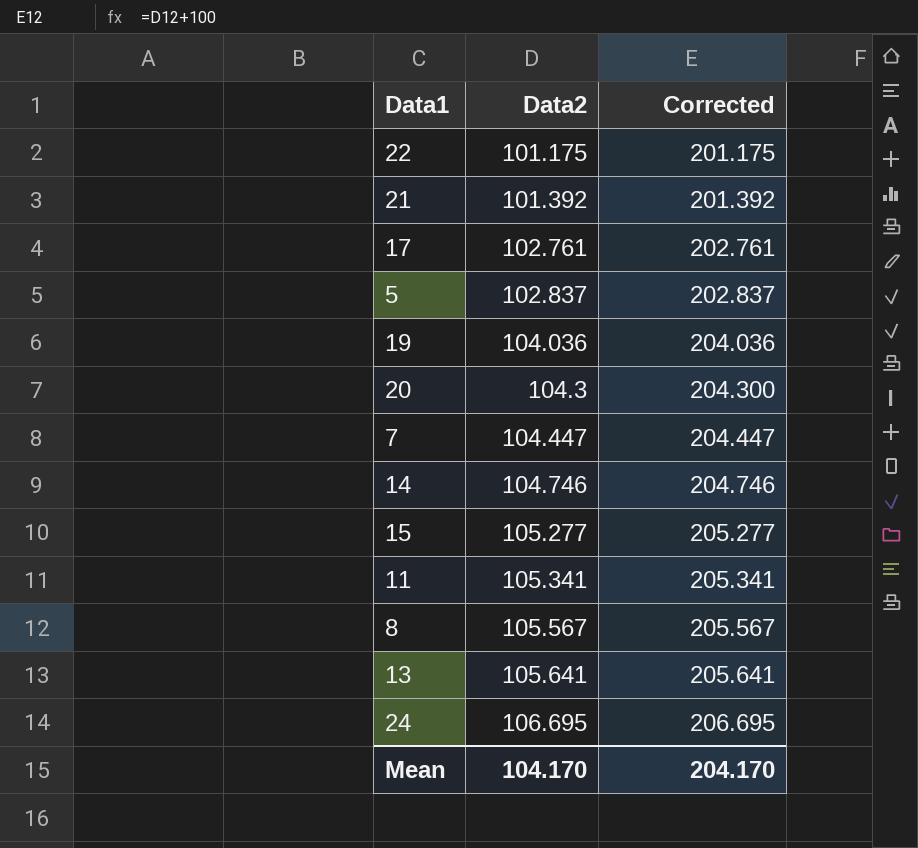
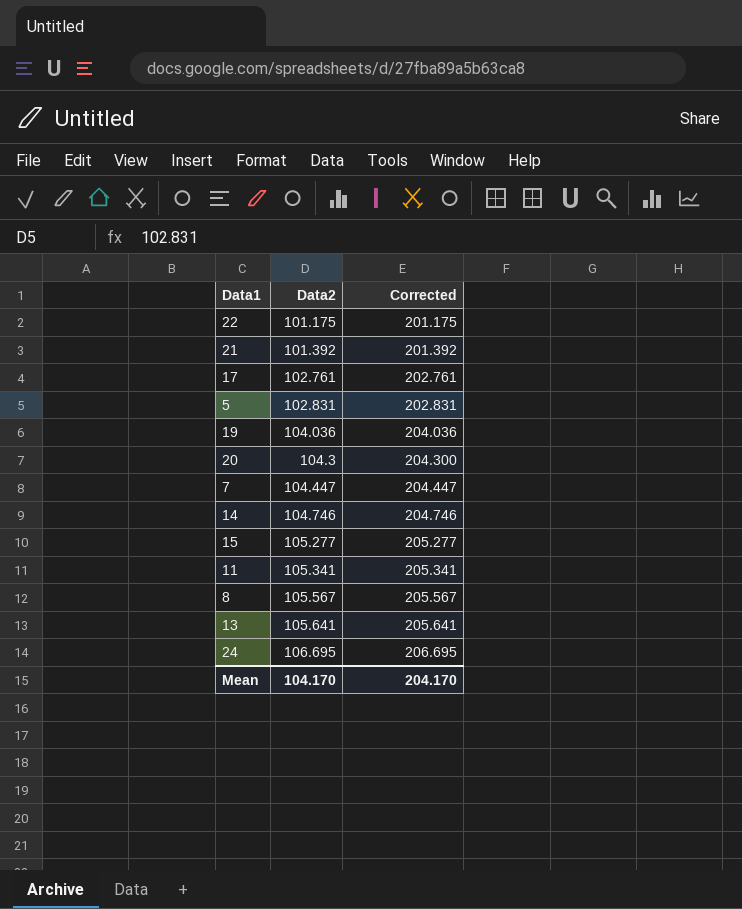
5 | Data2: 102.837 -> 102.831
5 | Corrected: 202.837 -> 202.831

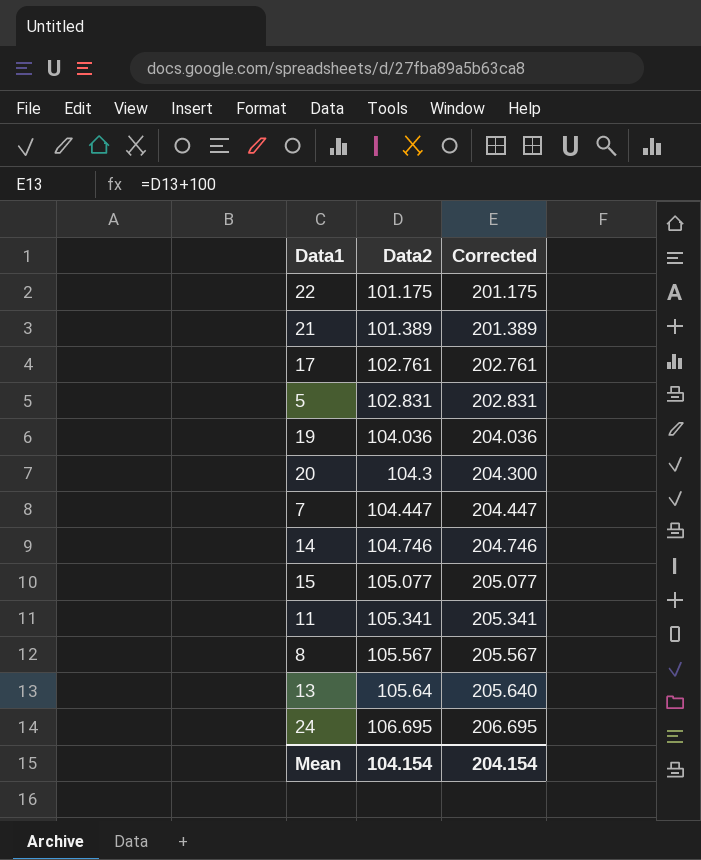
21 | Data2: 101.392 -> 101.389
21 | Corrected: 201.392 -> 201.389
15 | Data2: 105.277 -> 105.077
15 | Corrected: 205.277 -> 205.077
13 | Data2: 105.641 -> 105.64
13 | Corrected: 205.641 -> 205.640
Mean | Data2: 104.170 -> 104.154
Mean | Corrected: 204.170 -> 204.154

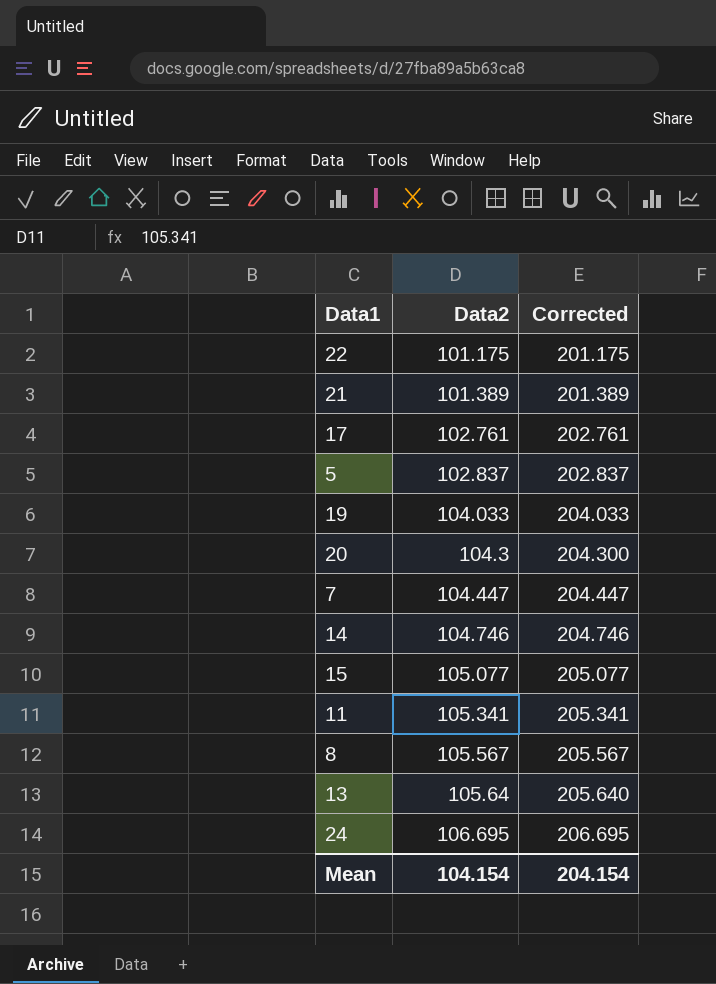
5 | Data2: 102.831 -> 102.837
5 | Corrected: 202.831 -> 202.837
19 | Data2: 104.036 -> 104.033
19 | Corrected: 204.036 -> 204.033

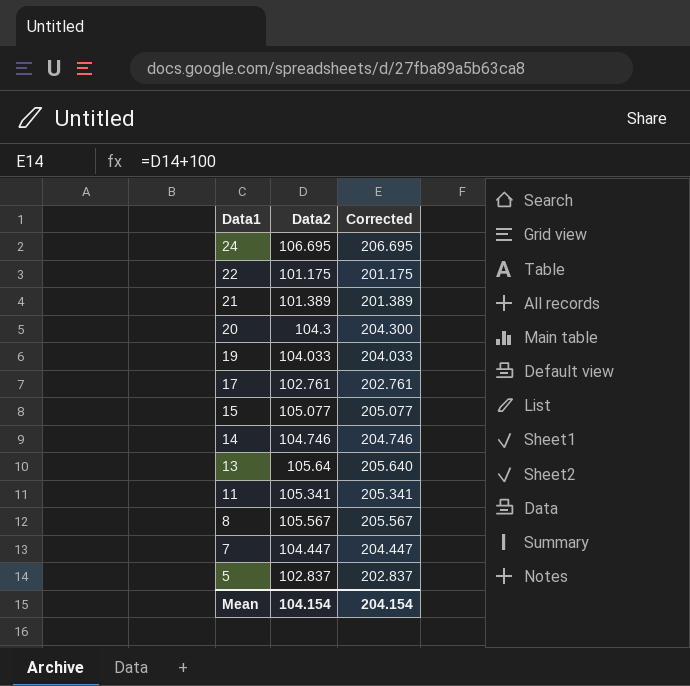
row order: Data2 ascending -> Data1 descending

